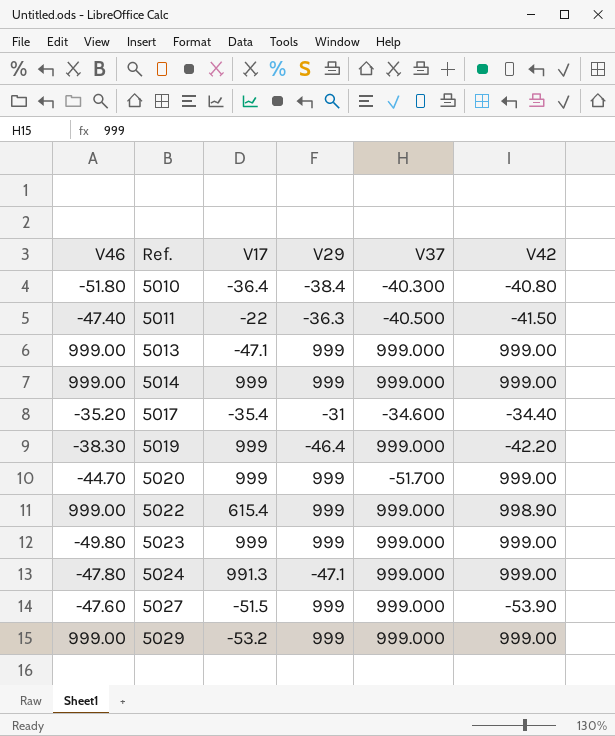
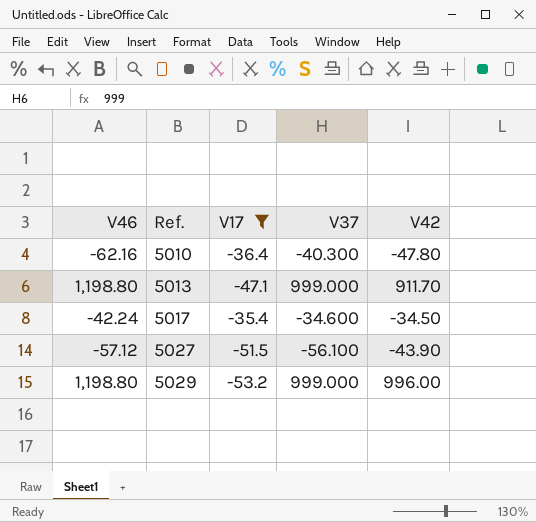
filter: none -> V17 <= -35.4
column V29 | position: 4 -> none
5010 | V46: -51.80 -> -62.16
5010 | V42: -40.80 -> -47.80
5013 | V46: 999.00 -> 1,198.80
5013 | V42: 999.00 -> 911.70
5017 | V46: -35.20 -> -42.24
5017 | V42: -34.40 -> -34.50
5027 | V46: -47.60 -> -57.12
5027 | V37: 999.000 -> -56.100
5027 | V42: -53.90 -> -43.90
5029 | V46: 999.00 -> 1,198.80
5029 | V42: 999.00 -> 996.00

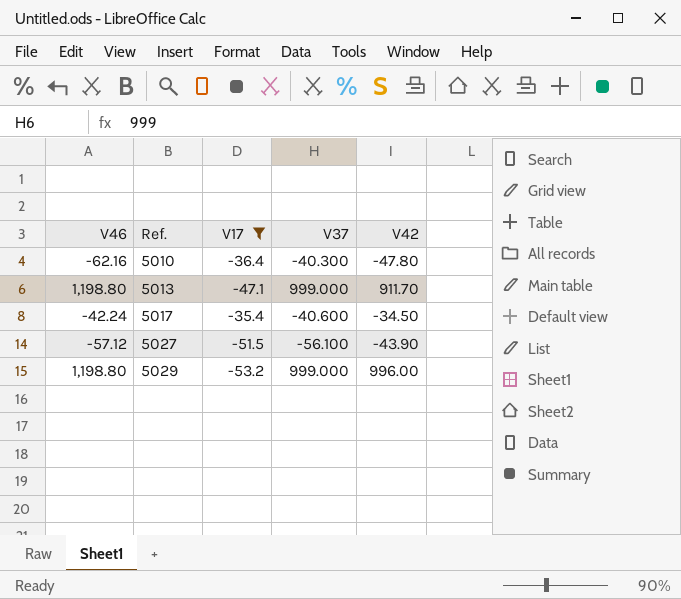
5017 | V37: -34.600 -> -40.600

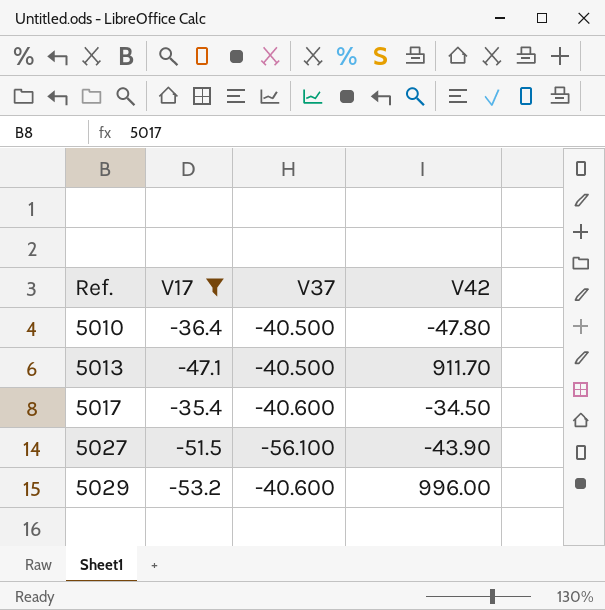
column V46 | position: 1 -> none
5010 | V37: -40.300 -> -40.500
5013 | V37: 999.000 -> -40.500
5029 | V37: 999.000 -> -40.600

